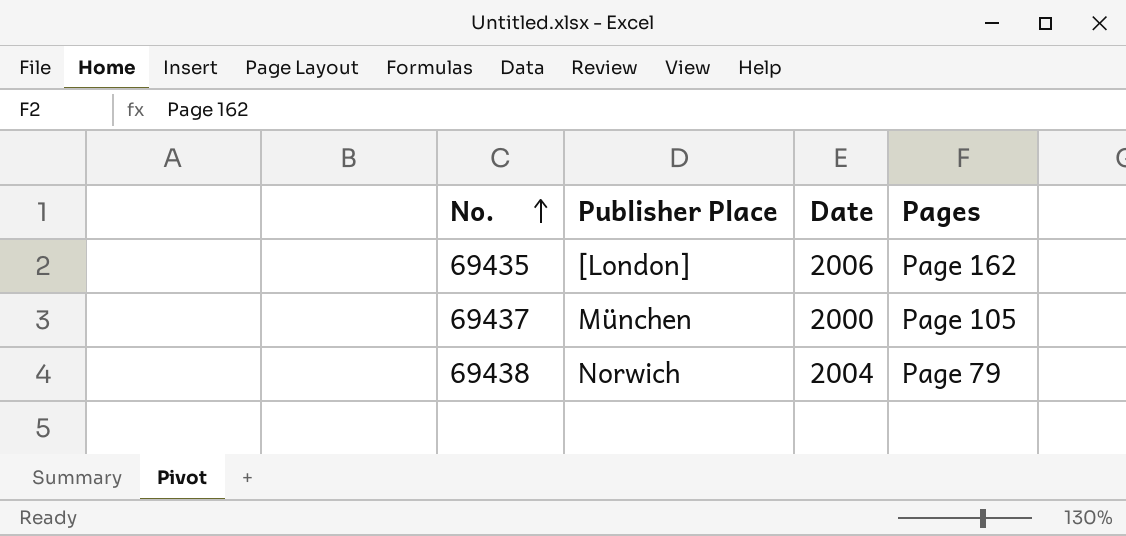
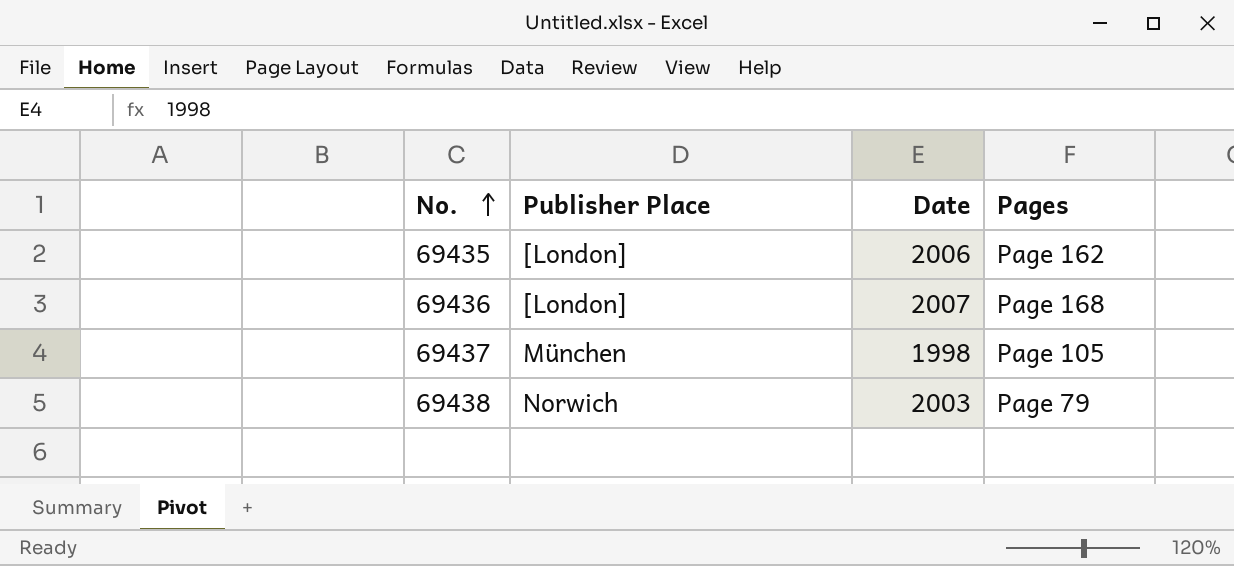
row 69436: none -> [London] | 2007 | Page 168
69437 | Date: 2000 -> 1998
69438 | Date: 2004 -> 2003

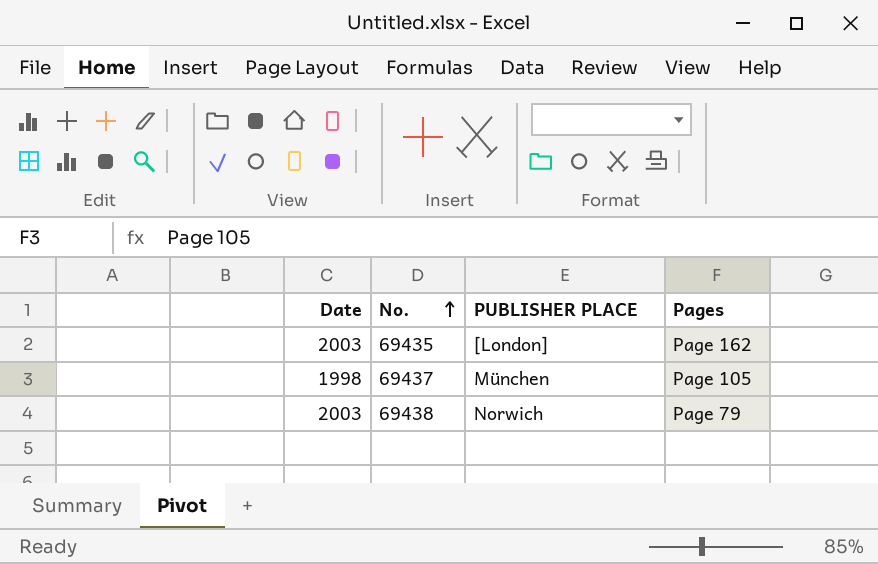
column Date | position: 3 -> 1
column name: Publisher Place -> PUBLISHER PLACE
row 69436: [London] | 2007 | Page 168 -> none
69435 | Date: 2006 -> 2003

